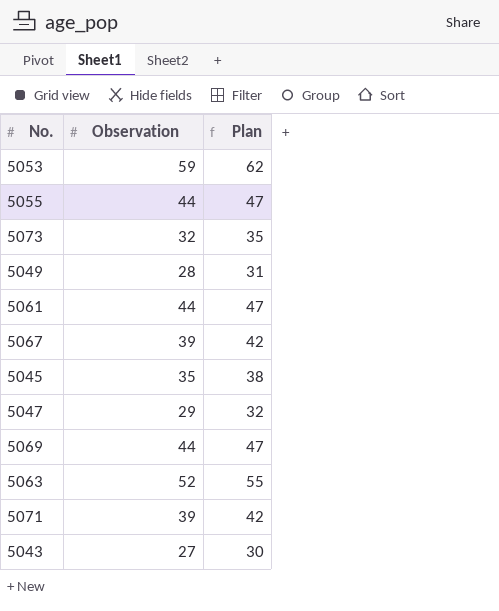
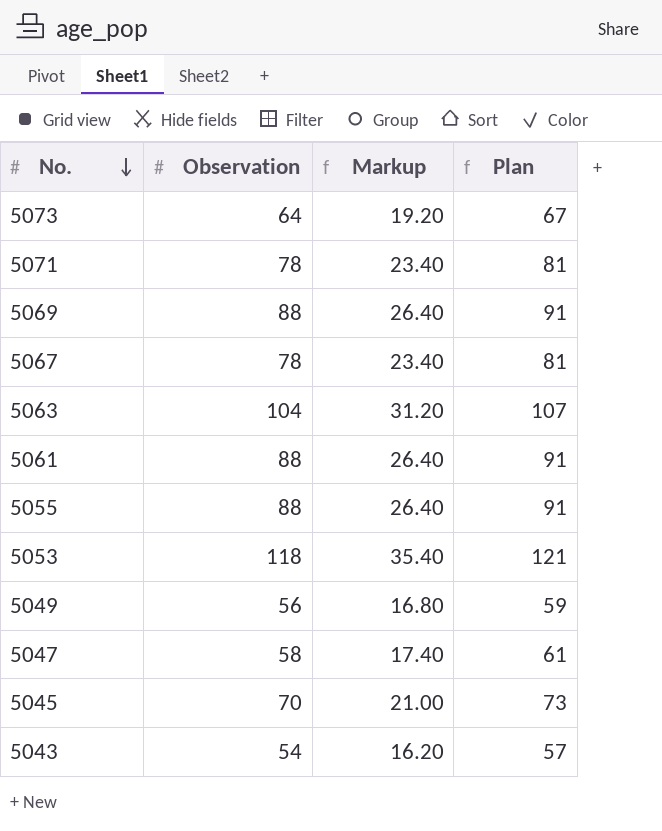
row order: none -> No. descending
column Markup | formula: none -> [Observation] * 0.3
5073 | Observation: 32 -> 64
5073 | Plan: 35 -> 67
5071 | Observation: 39 -> 78
5071 | Plan: 42 -> 81
5069 | Observation: 44 -> 88
5069 | Plan: 47 -> 91
5067 | Observation: 39 -> 78
5067 | Plan: 42 -> 81
5063 | Observation: 52 -> 104
5063 | Plan: 55 -> 107
5061 | Observation: 44 -> 88
5061 | Plan: 47 -> 91
5055 | Observation: 44 -> 88
5055 | Plan: 47 -> 91
5053 | Observation: 59 -> 118
5053 | Plan: 62 -> 121
5049 | Observation: 28 -> 56
5049 | Plan: 31 -> 59
5047 | Observation: 29 -> 58
5047 | Plan: 32 -> 61
5045 | Observation: 35 -> 70
5045 | Plan: 38 -> 73
5043 | Observation: 27 -> 54
5043 | Plan: 30 -> 57

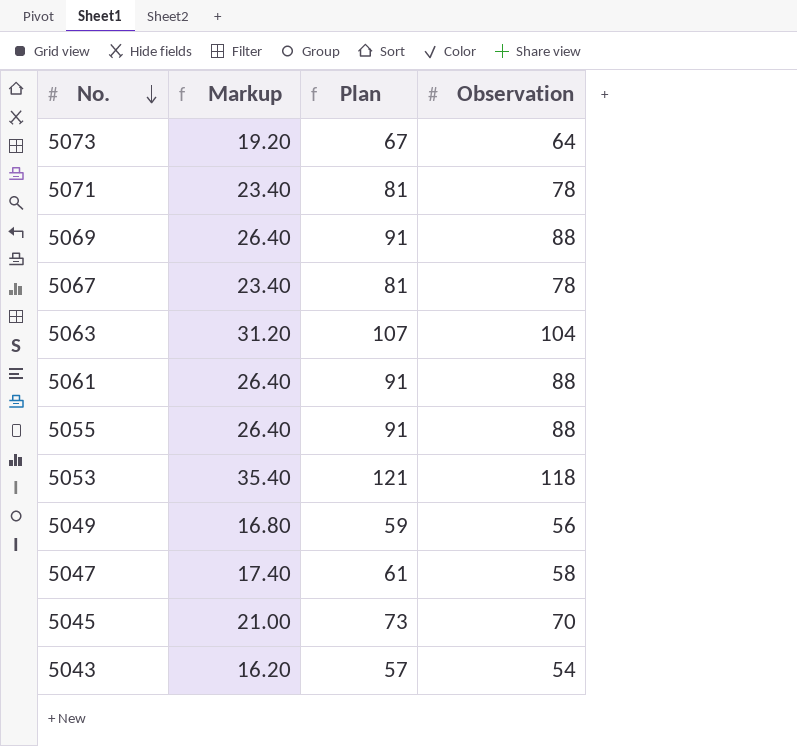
column Observation | position: 2 -> 4

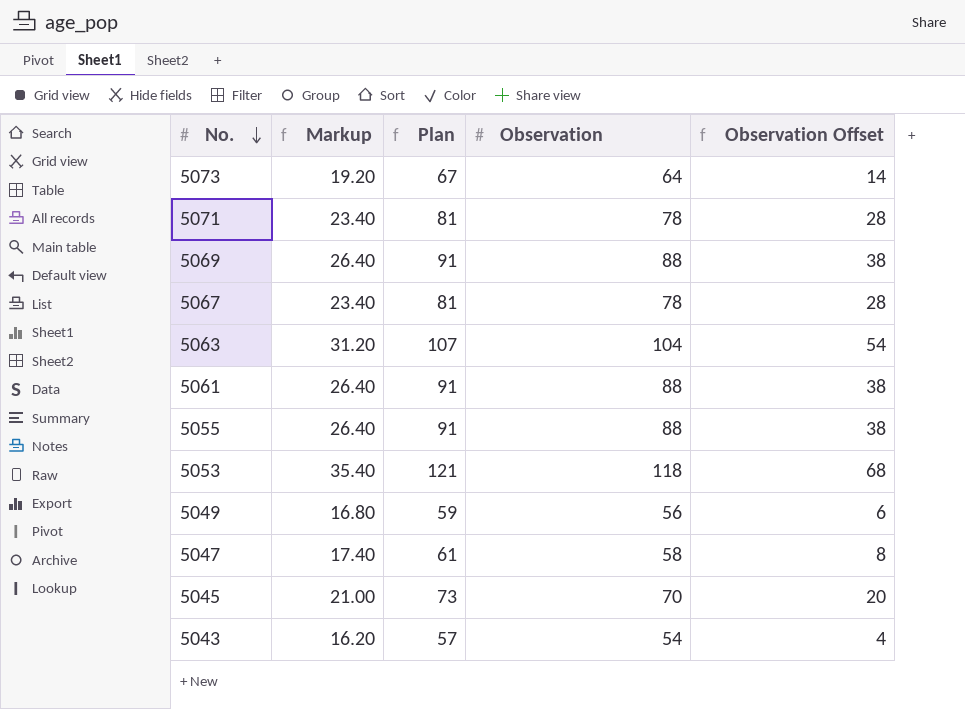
column Observation Offset | formula: none -> [Observation] - 50

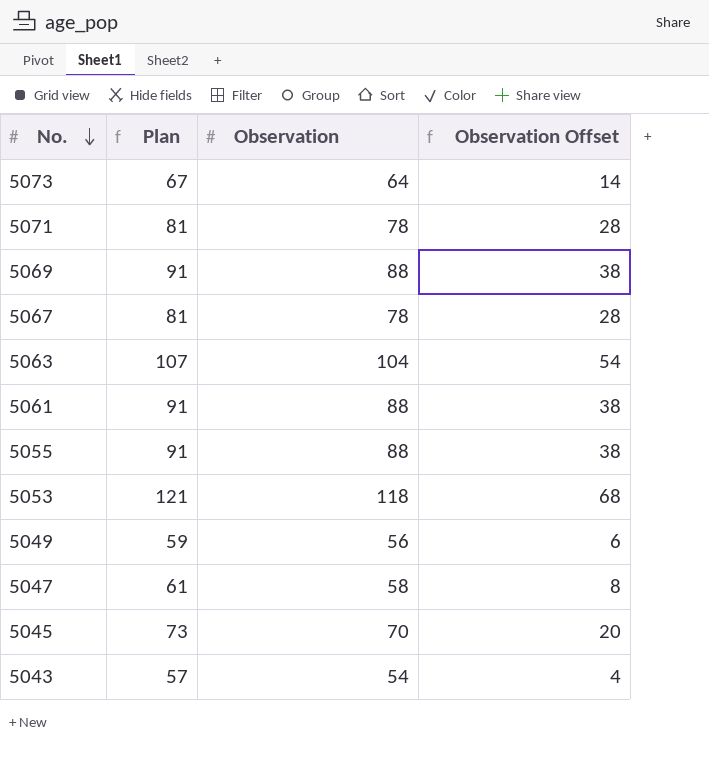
column Markup | formula: [Observation] * 0.3 -> none

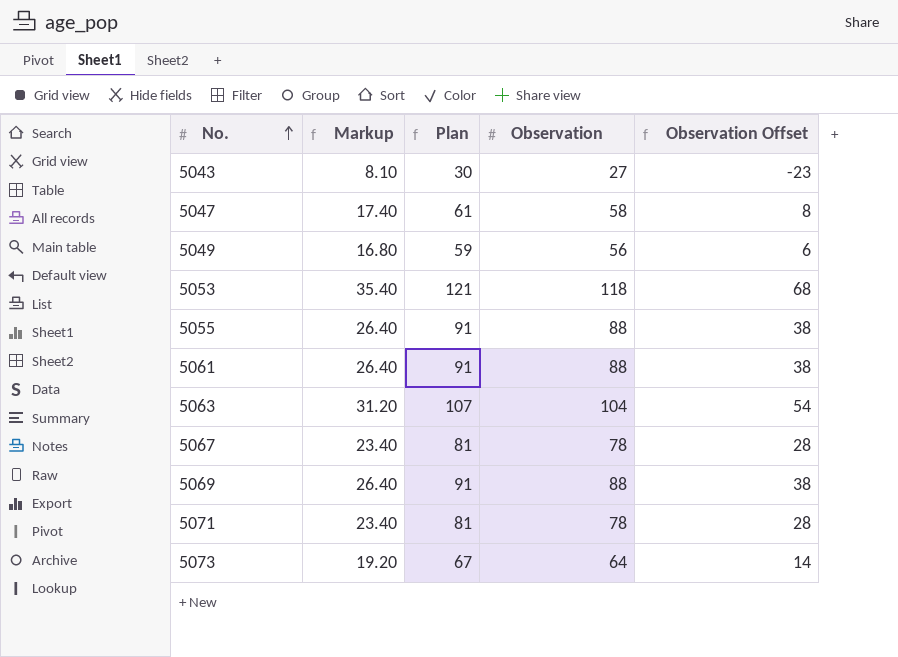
row order: No. descending -> No. ascending
column Markup | formula: none -> [Observation] * 0.3
row 5045: 73 | 70 | 20 -> none
5043 | Plan: 57 -> 30
5043 | Observation: 54 -> 27
5043 | Observation Offset: 4 -> -23

